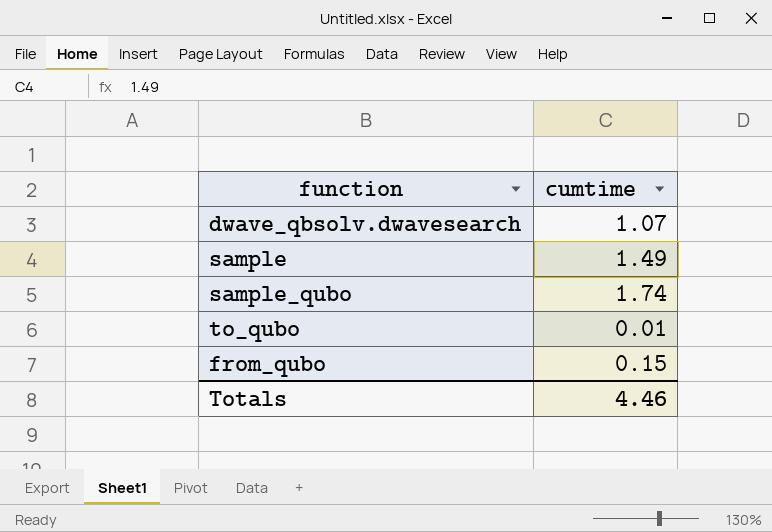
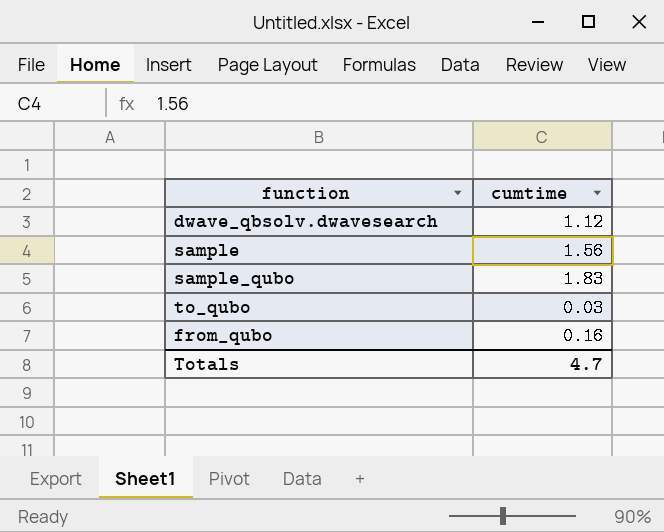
dwave_qbsolv.dwavesearch | cumtime: 1.07 -> 1.12
sample | cumtime: 1.49 -> 1.56
sample_qubo | cumtime: 1.74 -> 1.83
to_qubo | cumtime: 0.01 -> 0.03
from_qubo | cumtime: 0.15 -> 0.16
Totals | cumtime: 4.46 -> 4.7

